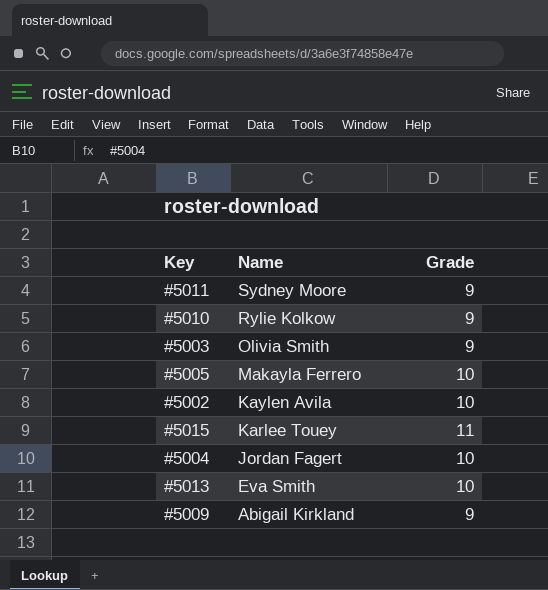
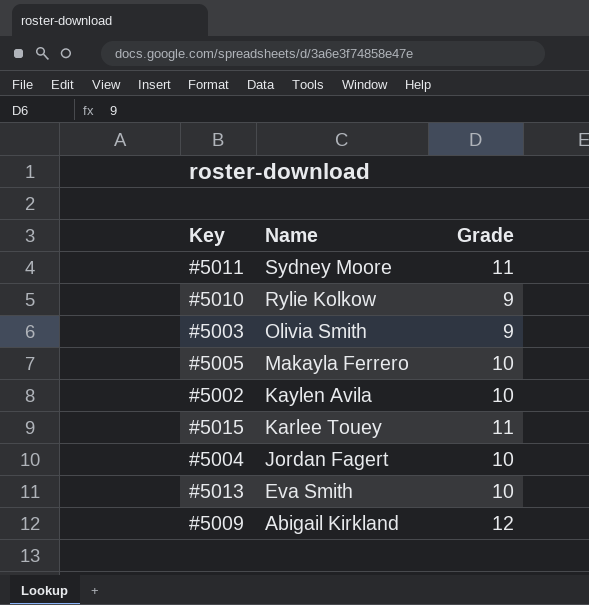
#5011 | Grade: 9 -> 11
#5009 | Grade: 9 -> 12

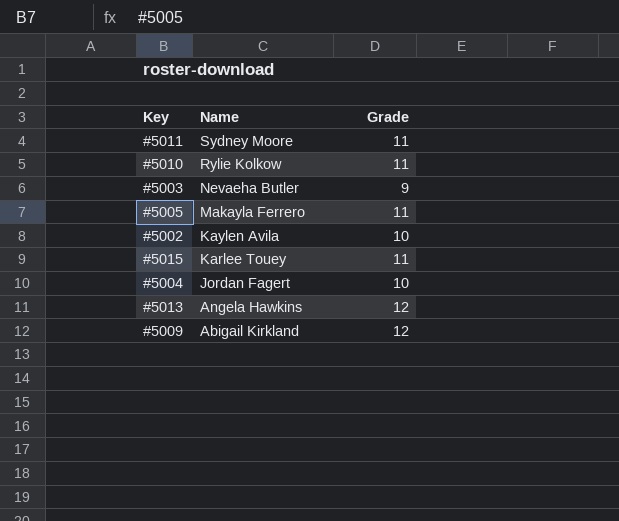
#5010 | Grade: 9 -> 11
#5003 | Name: Olivia Smith -> Nevaeha Butler
#5005 | Grade: 10 -> 11
#5013 | Name: Eva Smith -> Angela Hawkins
#5013 | Grade: 10 -> 12

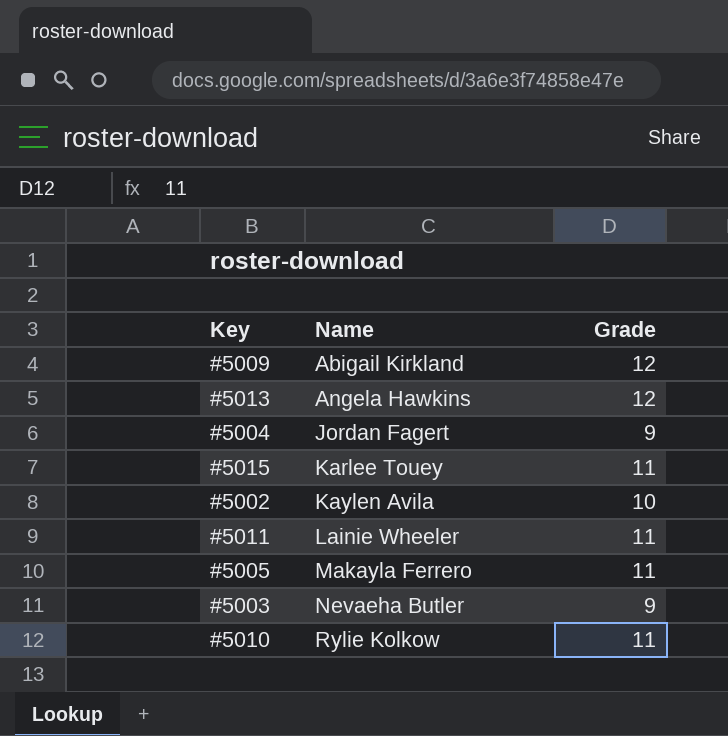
row order: Name descending -> Name ascending
#5004 | Grade: 10 -> 9
#5011 | Name: Sydney Moore -> Lainie Wheeler

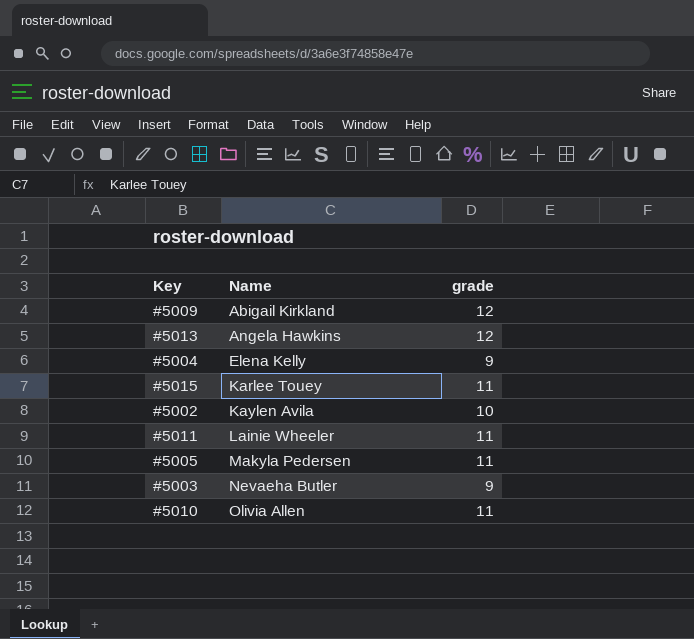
column name: Grade -> grade
#5004 | Name: Jordan Fagert -> Elena Kelly
#5005 | Name: Makayla Ferrero -> Makyla Pedersen
#5010 | Name: Rylie Kolkow -> Olivia Allen

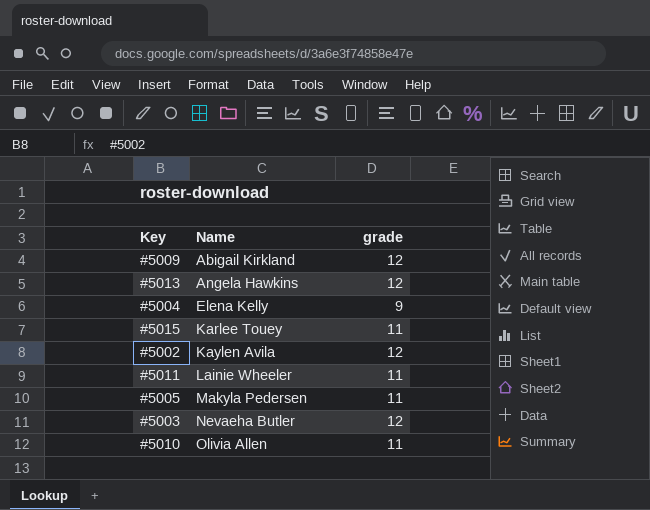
#5002 | grade: 10 -> 12
#5003 | grade: 9 -> 12

